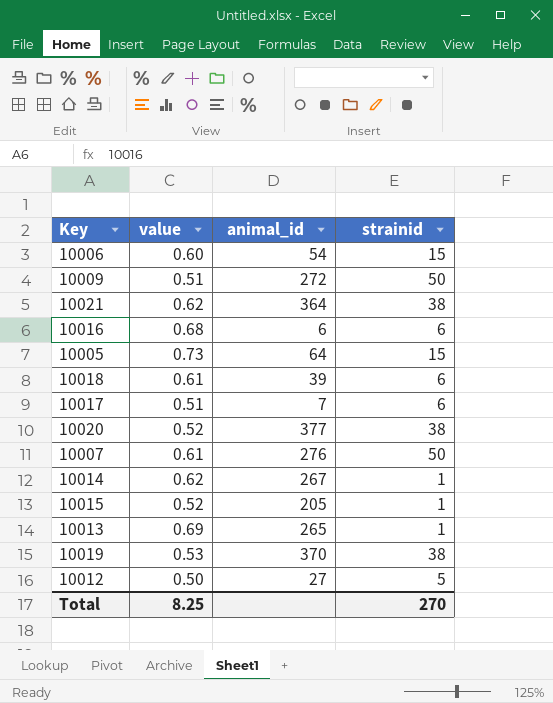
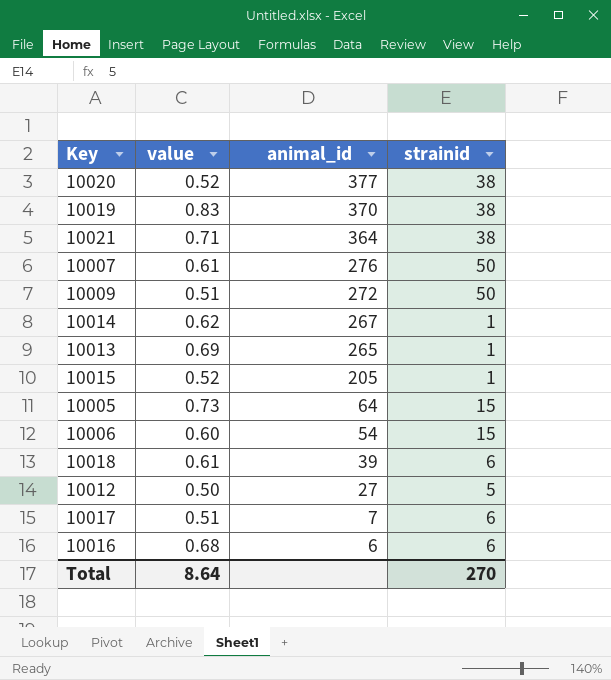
row order: none -> animal_id descending
10019 | value: 0.53 -> 0.83
10021 | value: 0.62 -> 0.71
Total | value: 8.25 -> 8.64

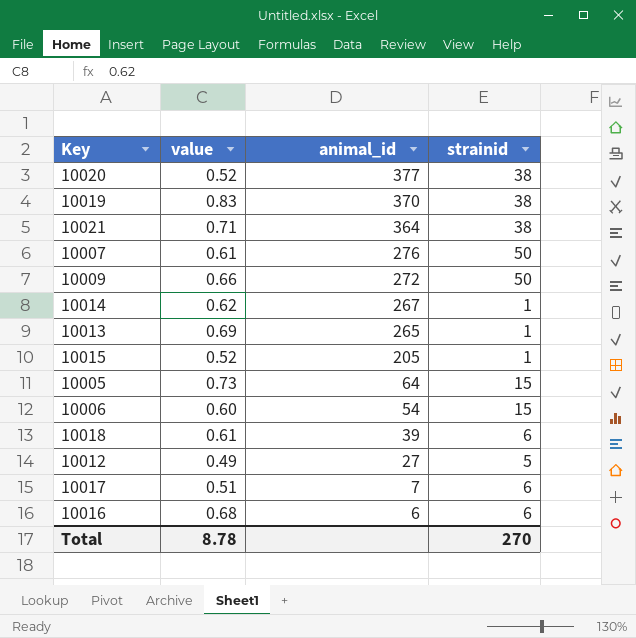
10009 | value: 0.51 -> 0.66
10012 | value: 0.50 -> 0.49
Total | value: 8.64 -> 8.78

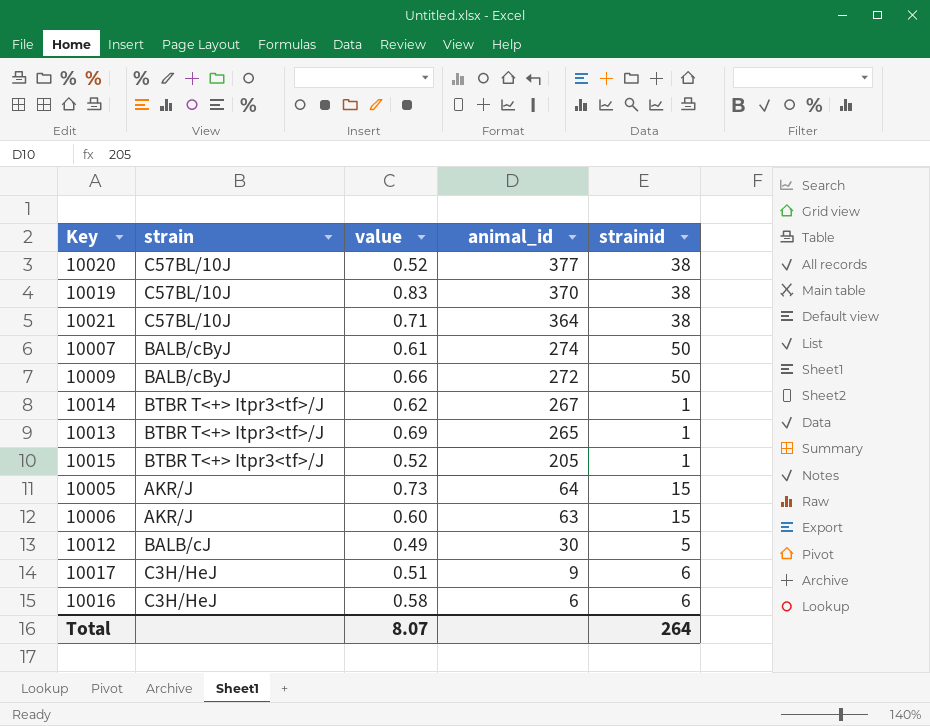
column strain | position: none -> 2
row 10018: 0.61 | 39 | 6 -> none
10007 | animal_id: 276 -> 274
10006 | animal_id: 54 -> 63
10012 | animal_id: 27 -> 30
10017 | animal_id: 7 -> 9
10016 | value: 0.68 -> 0.58
Total | value: 8.78 -> 8.07
Total | strainid: 270 -> 264

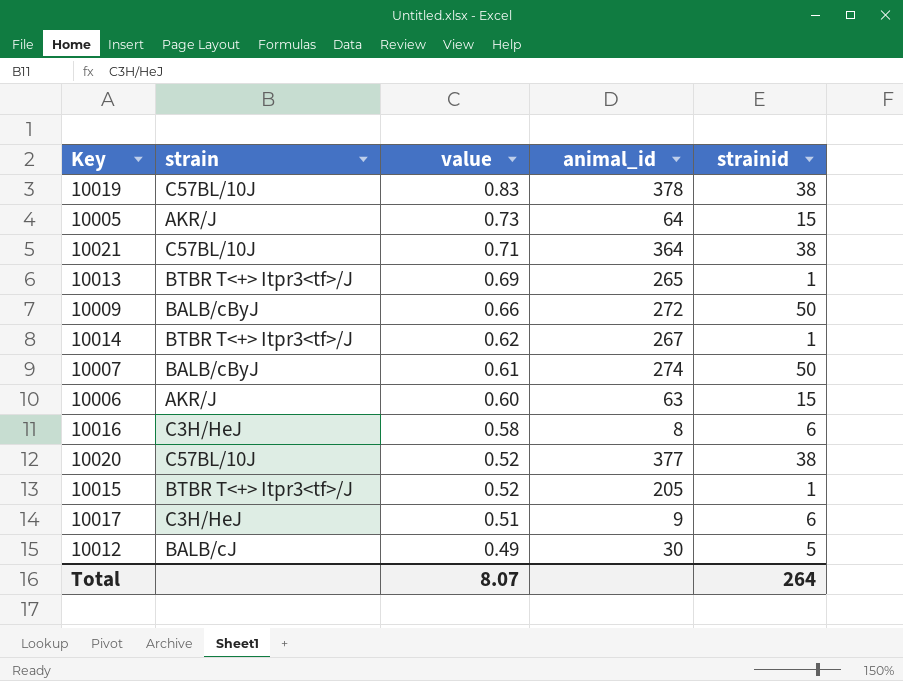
row order: animal_id descending -> value descending
10019 | animal_id: 370 -> 378
10016 | animal_id: 6 -> 8

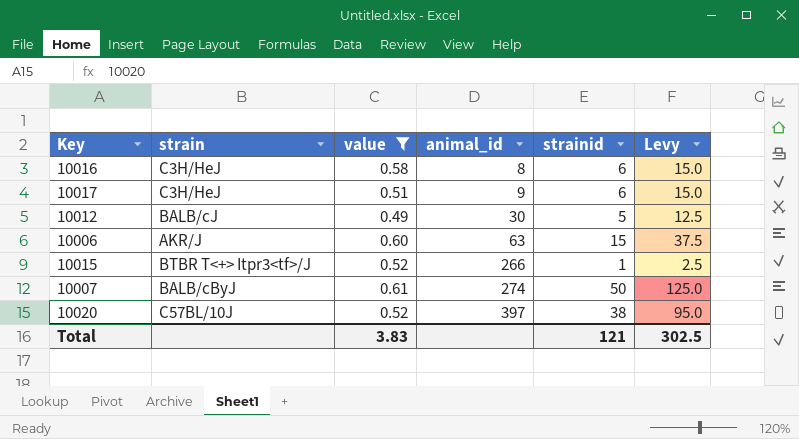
filter: none -> value <= 0.61
row order: value descending -> animal_id ascending
column Levy | formula: none -> [strainid] * 2.5
10015 | animal_id: 205 -> 266
10020 | animal_id: 377 -> 397
Total | value: 8.07 -> 3.83
Total | strainid: 264 -> 121

